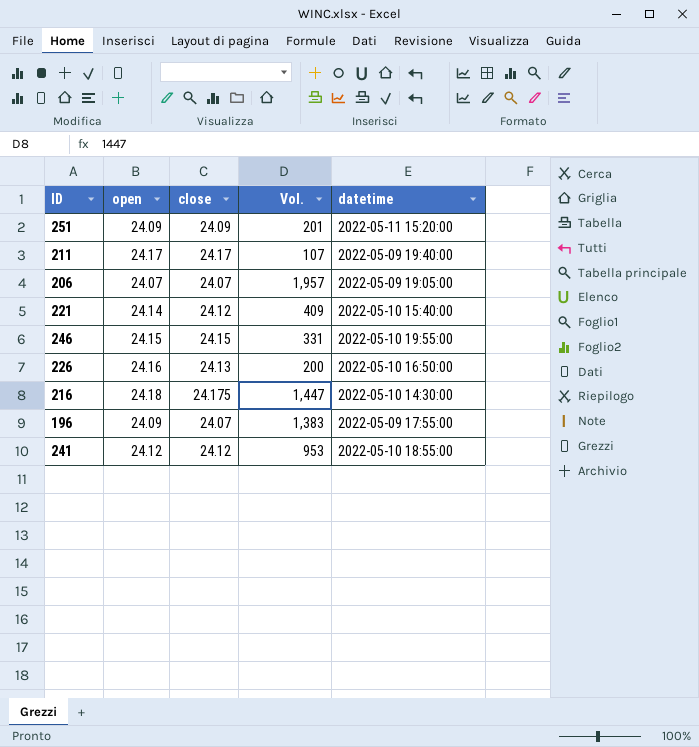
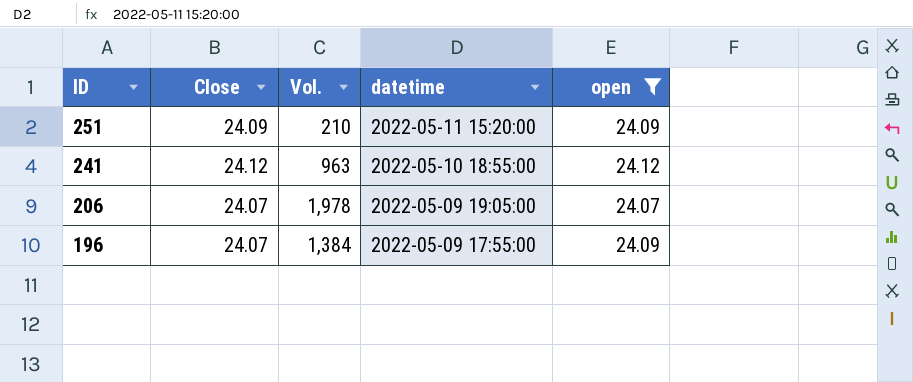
filter: none -> open <= 24.12
row order: none -> ID descending
column name: close -> Close
column open | position: 2 -> 5
251 | Vol.: 201 -> 210
241 | Vol.: 953 -> 963
206 | Vol.: 1,957 -> 1,978
196 | Vol.: 1,383 -> 1,384

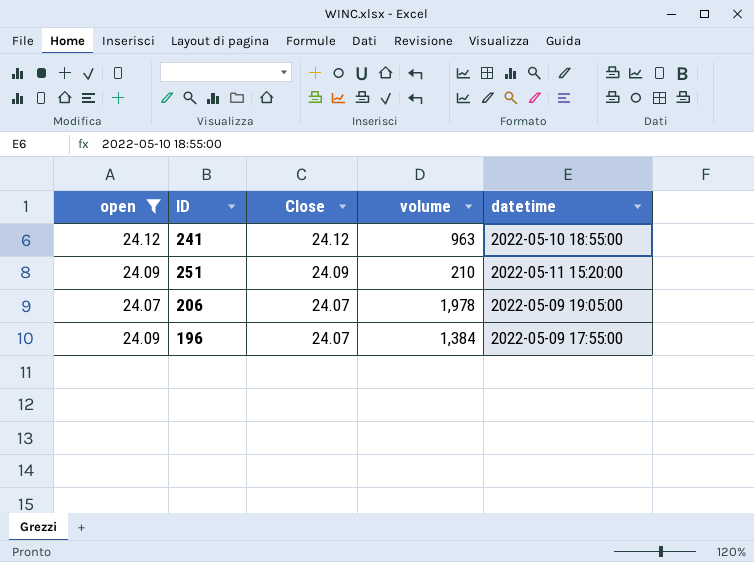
row order: ID descending -> Close descending
column open | position: 5 -> 1
column name: Vol. -> volume

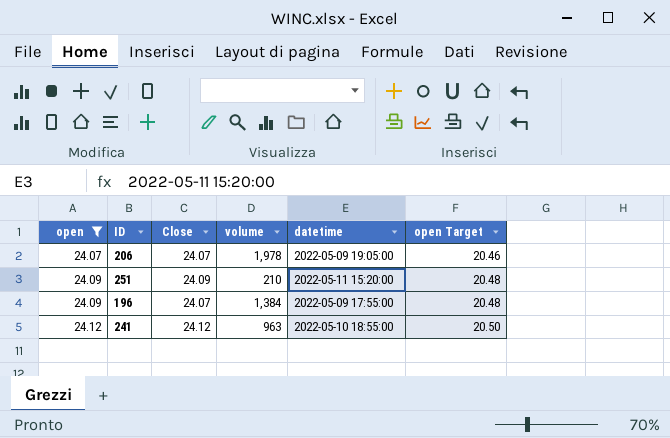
row order: Close descending -> open ascending
column open Target | formula: none -> [open] * 0.85

